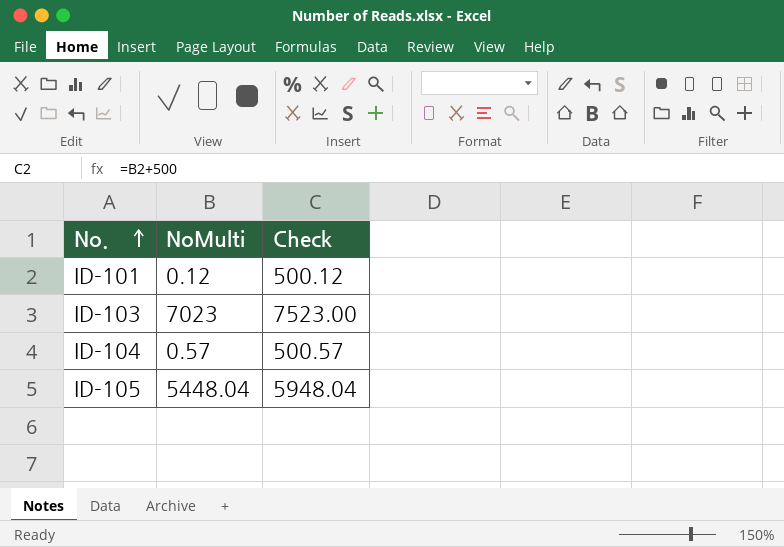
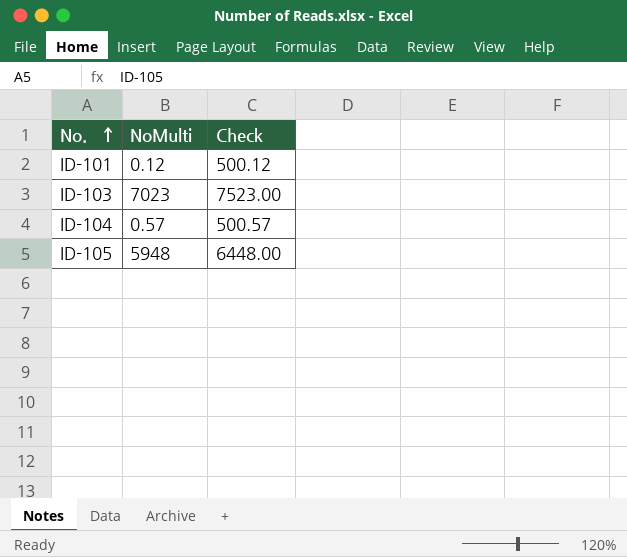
ID-105 | NoMulti: 5448.04 -> 5948
ID-105 | Check: 5948.04 -> 6448.00

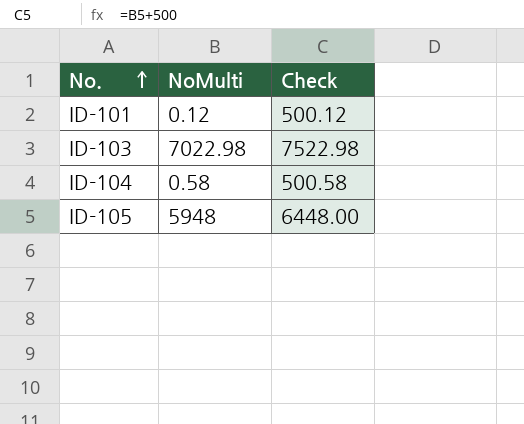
ID-103 | NoMulti: 7023 -> 7022.98
ID-103 | Check: 7523.00 -> 7522.98
ID-104 | NoMulti: 0.57 -> 0.58
ID-104 | Check: 500.57 -> 500.58

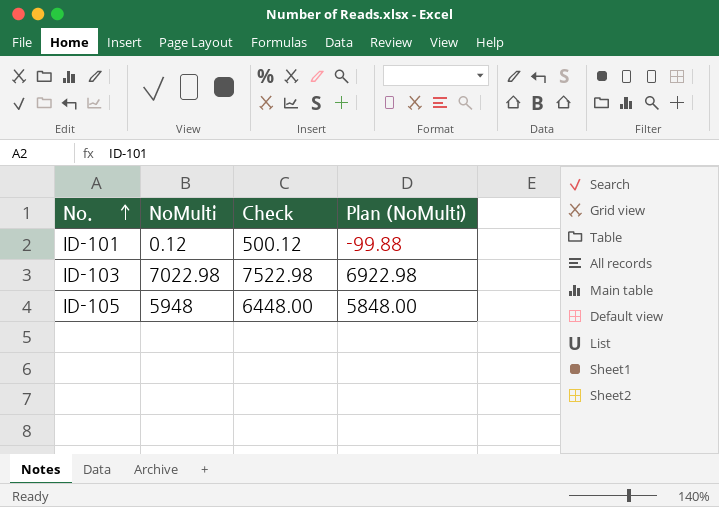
column Plan (NoMulti) | formula: none -> [NoMulti] - 100
row ID-104: 0.58 | 500.58 -> none

